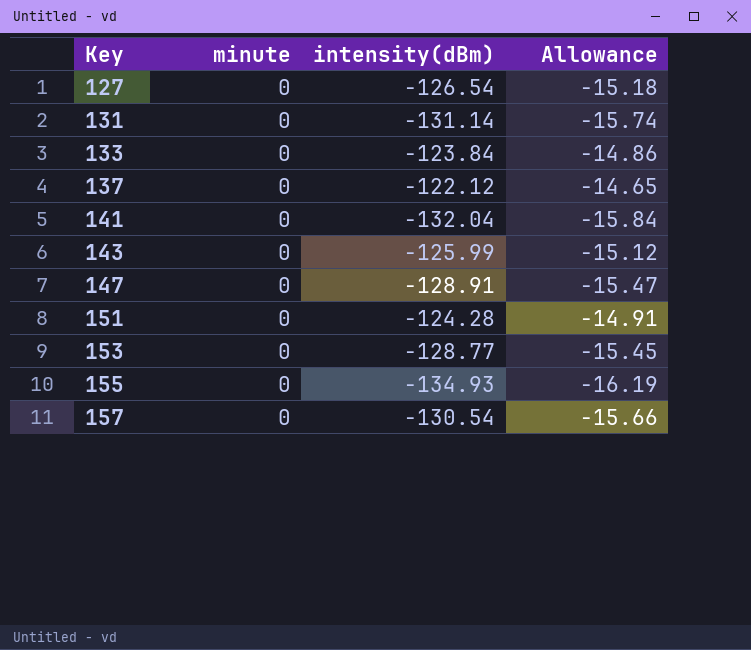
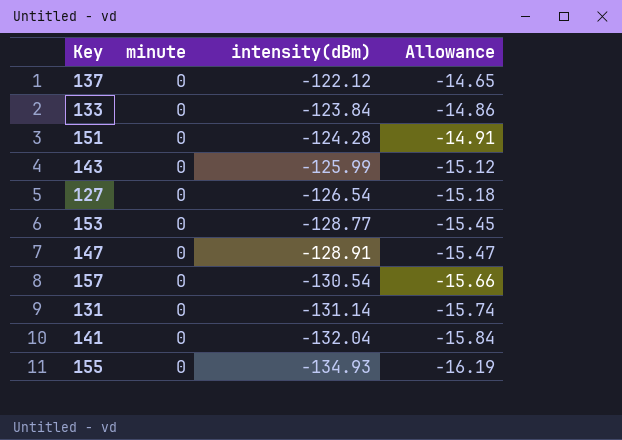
row order: Key ascending -> intensity(dBm) descending

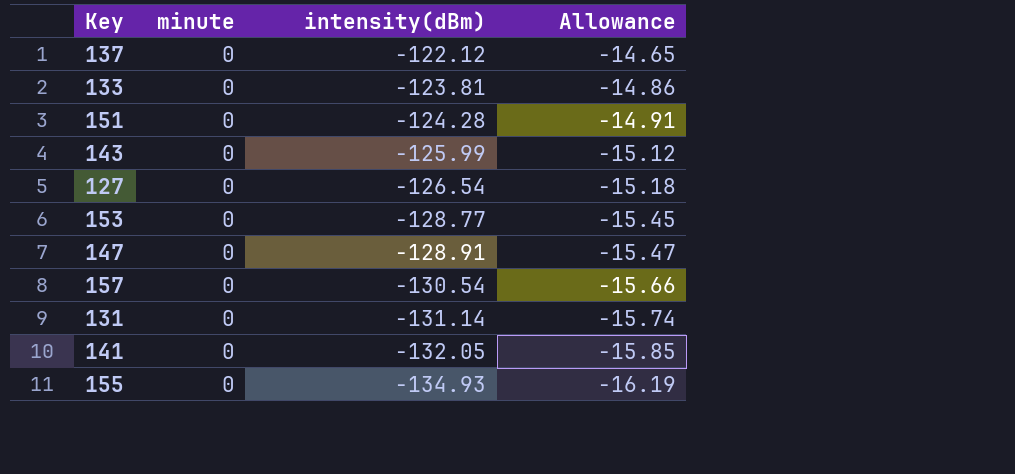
133 | intensity(dBm): -123.84 -> -123.81
141 | intensity(dBm): -132.04 -> -132.05
141 | Allowance: -15.84 -> -15.85

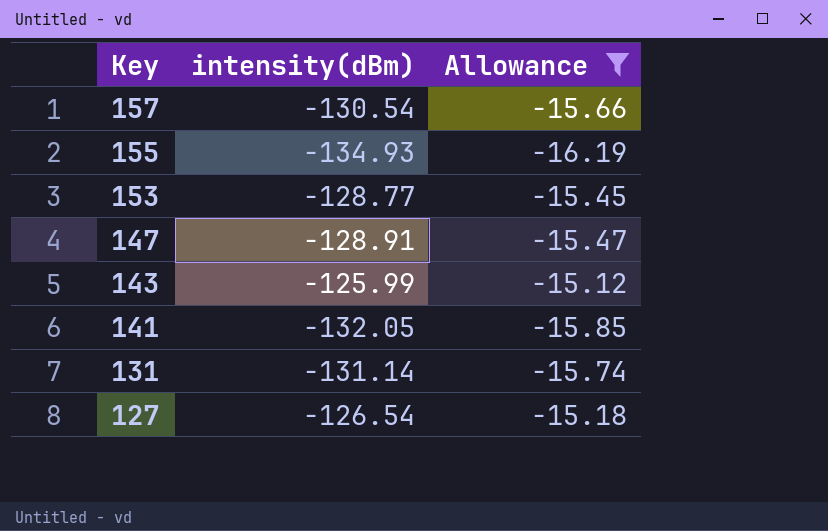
filter: none -> Allowance <= -15.12
row order: intensity(dBm) descending -> Key descending
column minute | position: 2 -> none

